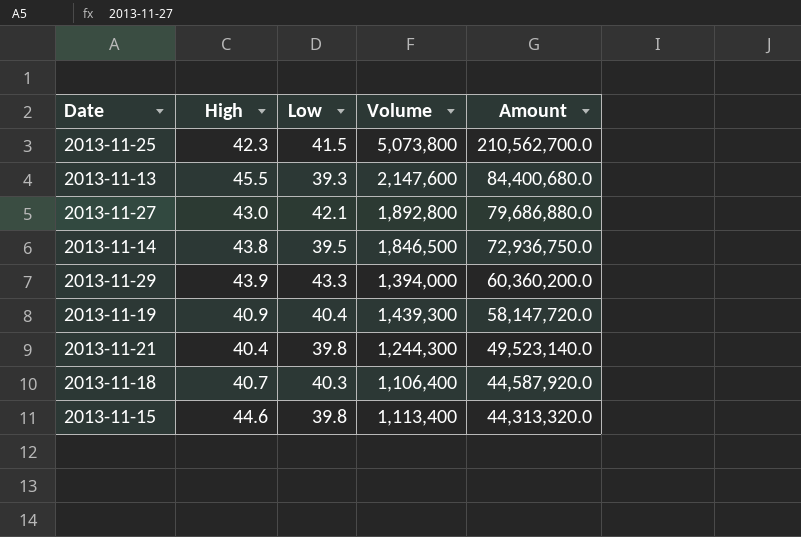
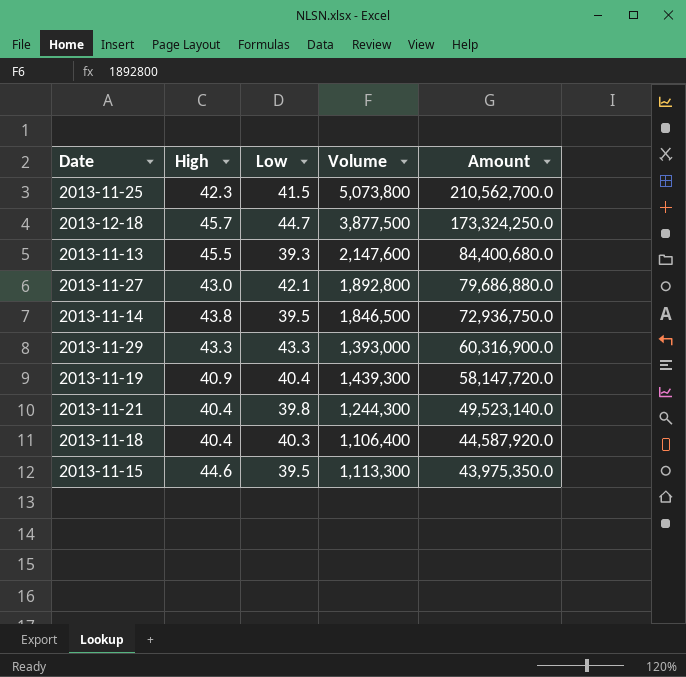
row 2013-12-18: none -> 45.7 | 44.7 | 3,877,500 | 173,324,250.0
2013-11-29 | High: 43.9 -> 43.3
2013-11-29 | Volume: 1,394,000 -> 1,393,000
2013-11-29 | Amount: 60,360,200.0 -> 60,316,900.0
2013-11-18 | High: 40.7 -> 40.4
2013-11-15 | Low: 39.8 -> 39.5
2013-11-15 | Volume: 1,113,400 -> 1,113,300
2013-11-15 | Amount: 44,313,320.0 -> 43,975,350.0

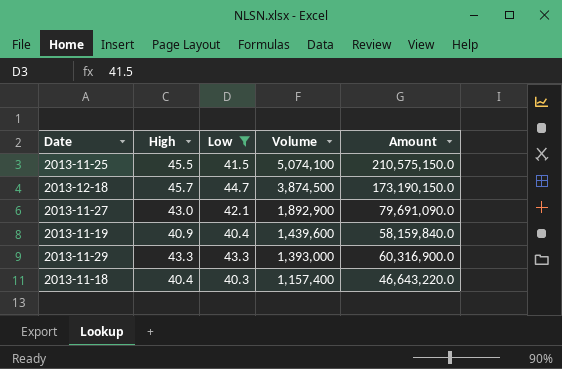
filter: none -> Low >= 40.3
row order: Amount descending -> Volume descending
2013-11-25 | High: 42.3 -> 45.5
2013-11-25 | Volume: 5,073,800 -> 5,074,100
2013-11-25 | Amount: 210,562,700.0 -> 210,575,150.0
2013-12-18 | Volume: 3,877,500 -> 3,874,500
2013-12-18 | Amount: 173,324,250.0 -> 173,190,150.0
2013-11-27 | Volume: 1,892,800 -> 1,892,900
2013-11-27 | Amount: 79,686,880.0 -> 79,691,090.0
2013-11-19 | Volume: 1,439,300 -> 1,439,600
2013-11-19 | Amount: 58,147,720.0 -> 58,159,840.0
2013-11-18 | Volume: 1,106,400 -> 1,157,400
2013-11-18 | Amount: 44,587,920.0 -> 46,643,220.0

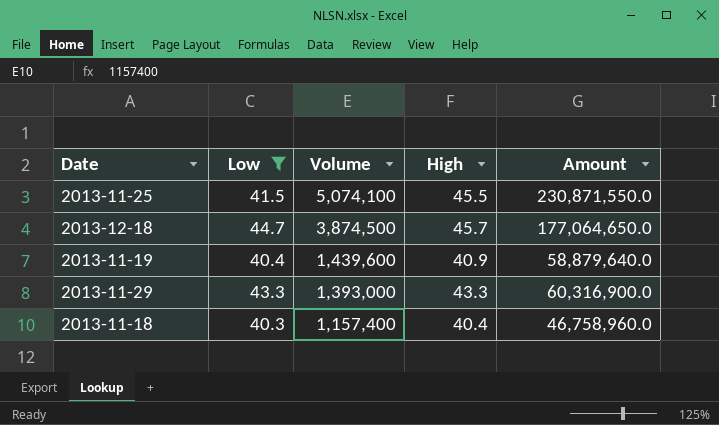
column High | position: 2 -> 4
column Amount | formula: [Low] * [Volume] -> [Volume] * [High]
row 2013-11-27: 43.0 | 42.1 | 1,892,900 | 79,691,090.0 -> none

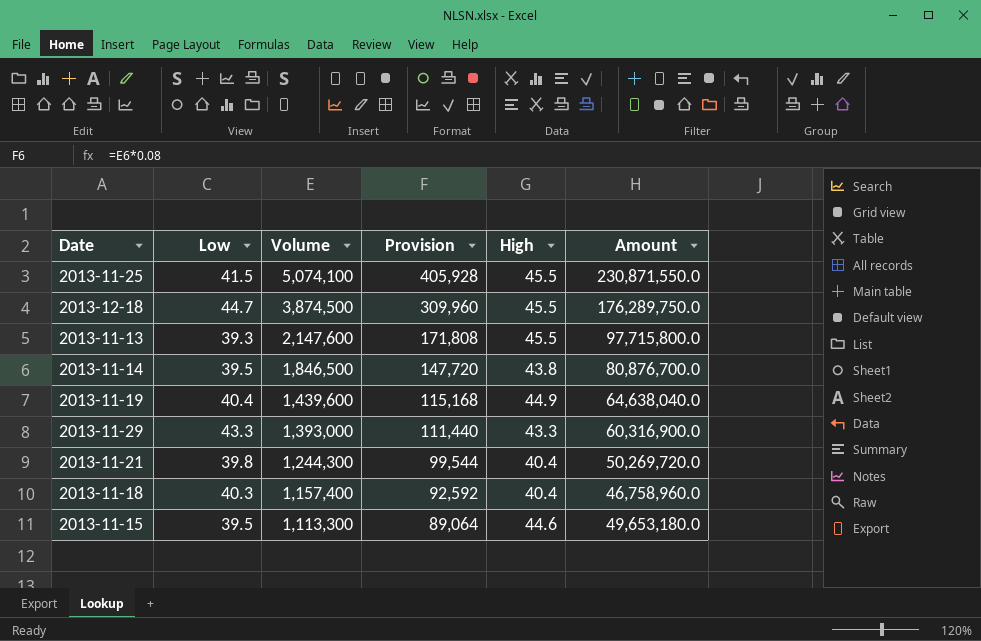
filter: Low >= 40.3 -> none
column Provision | formula: none -> [Volume] * 0.08
2013-12-18 | High: 45.7 -> 45.5
2013-12-18 | Amount: 177,064,650.0 -> 176,289,750.0
2013-11-19 | High: 40.9 -> 44.9
2013-11-19 | Amount: 58,879,640.0 -> 64,638,040.0

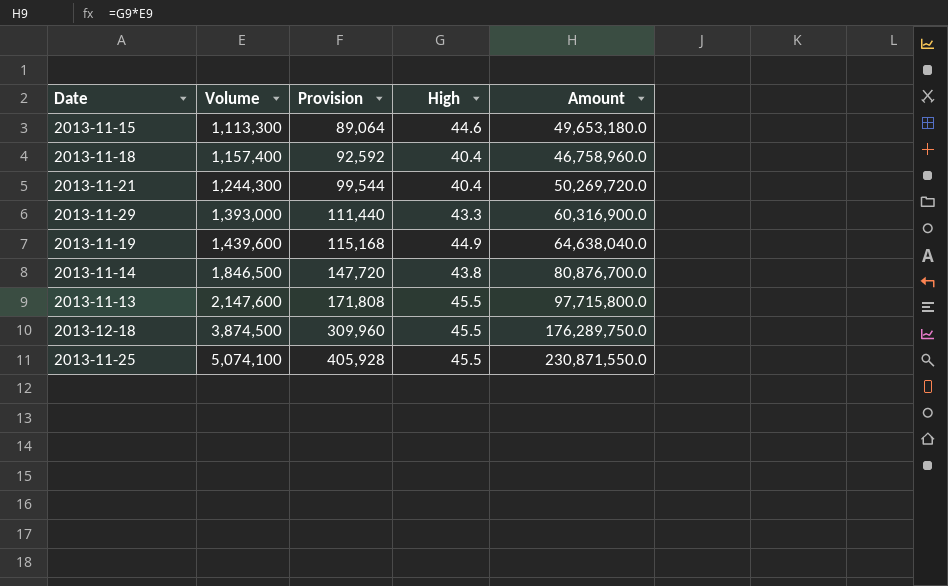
row order: Volume descending -> Volume ascending
column Low | position: 2 -> none

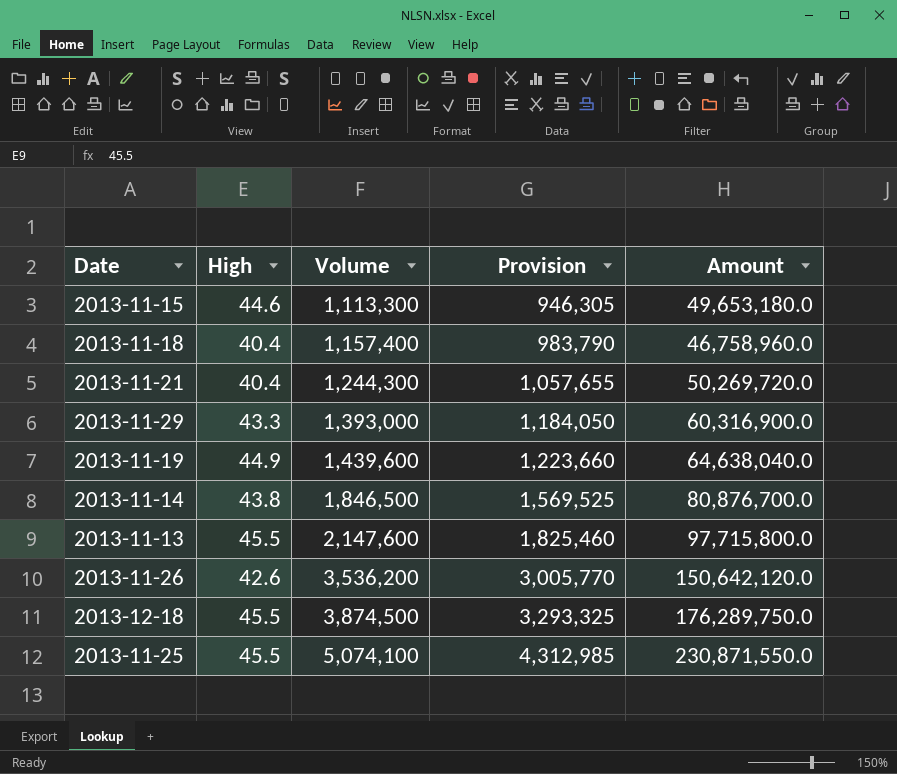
column High | position: 4 -> 2
column Provision | formula: [Volume] * 0.08 -> [Volume] * 0.85
row 2013-11-26: none -> 42.6 | 3,536,200 | 3,005,770 | 150,642,120.0

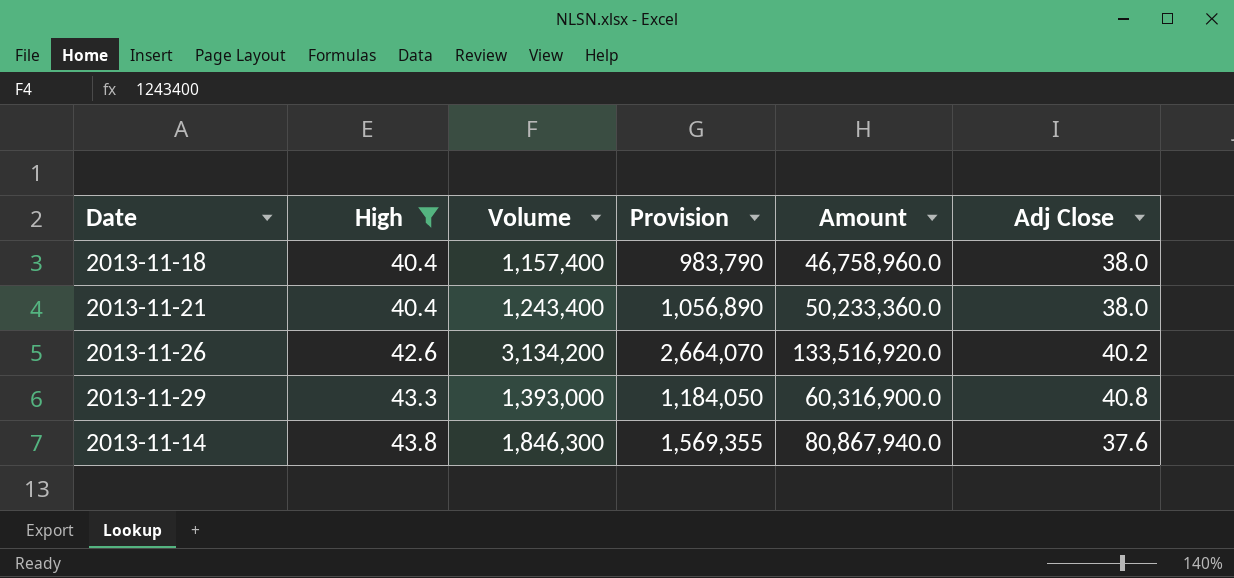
filter: none -> High <= 43.8
row order: Volume ascending -> High ascending
column Adj Close | position: none -> 6
2013-11-21 | Volume: 1,244,300 -> 1,243,400
2013-11-21 | Provision: 1,057,655 -> 1,056,890
2013-11-21 | Amount: 50,269,720.0 -> 50,233,360.0
2013-11-26 | Volume: 3,536,200 -> 3,134,200
2013-11-26 | Provision: 3,005,770 -> 2,664,070
2013-11-26 | Amount: 150,642,120.0 -> 133,516,920.0
2013-11-14 | Volume: 1,846,500 -> 1,846,300
2013-11-14 | Provision: 1,569,525 -> 1,569,355
2013-11-14 | Amount: 80,876,700.0 -> 80,867,940.0

